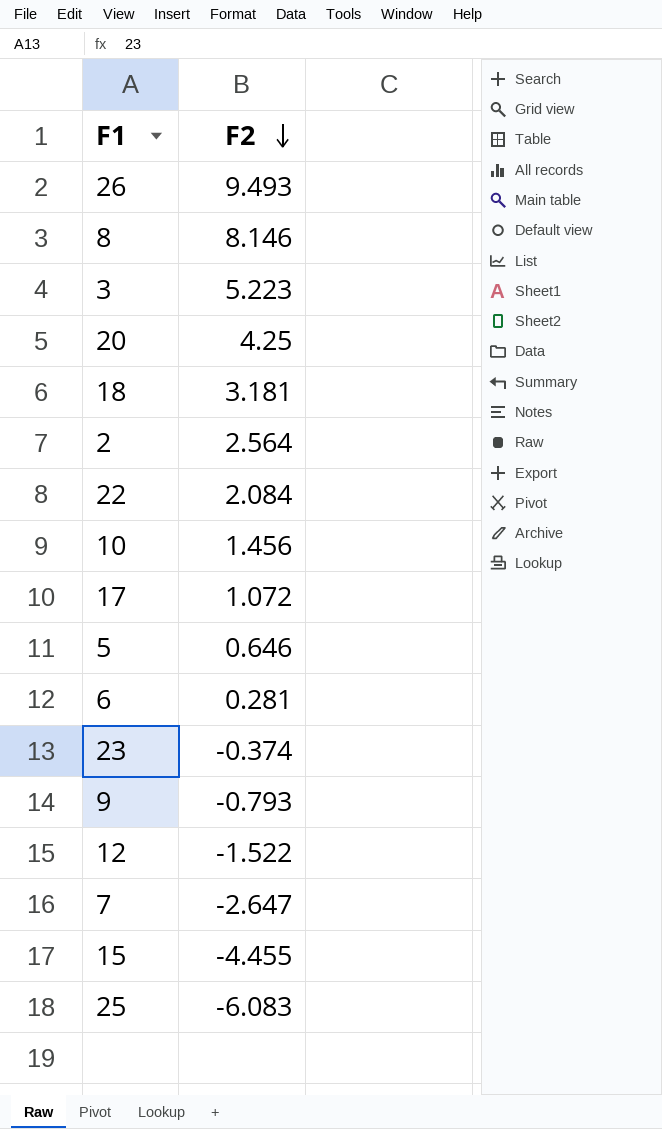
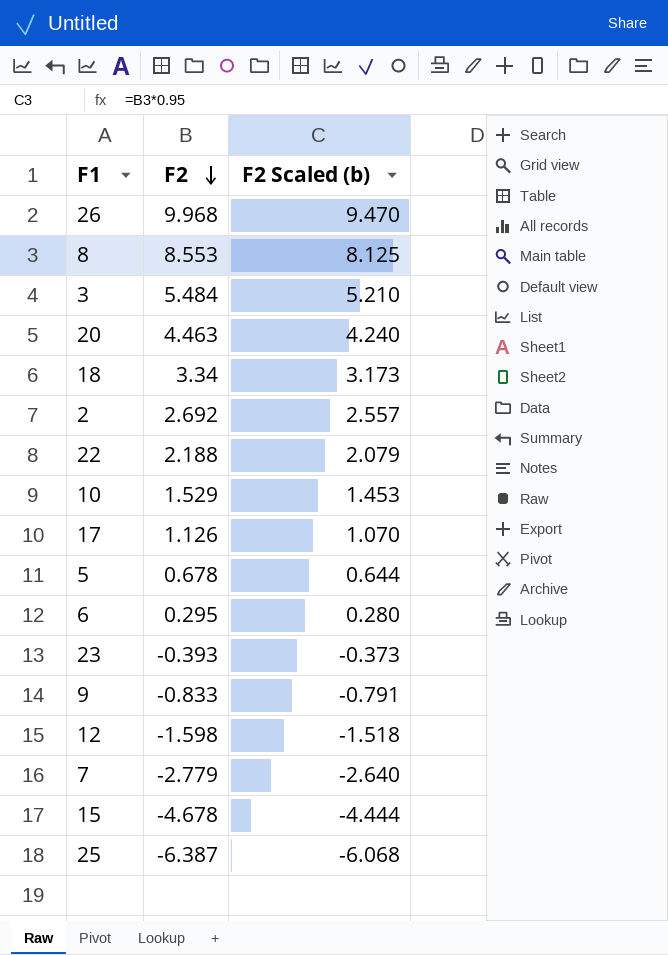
column F2 Scaled (b) | formula: none -> [F2] * 0.95
26 | F2: 9.493 -> 9.968
8 | F2: 8.146 -> 8.553
3 | F2: 5.223 -> 5.484
20 | F2: 4.25 -> 4.463
18 | F2: 3.181 -> 3.34
2 | F2: 2.564 -> 2.692
22 | F2: 2.084 -> 2.188
10 | F2: 1.456 -> 1.529
17 | F2: 1.072 -> 1.126
5 | F2: 0.646 -> 0.678
6 | F2: 0.281 -> 0.295
23 | F2: -0.374 -> -0.393
9 | F2: -0.793 -> -0.833
12 | F2: -1.522 -> -1.598
7 | F2: -2.647 -> -2.779
15 | F2: -4.455 -> -4.678
25 | F2: -6.083 -> -6.387

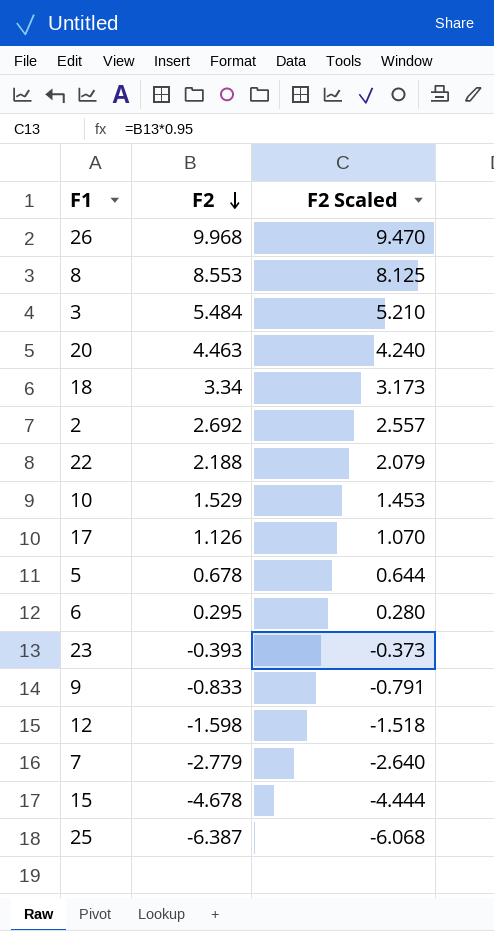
column name: F2 Scaled (b) -> F2 Scaled

